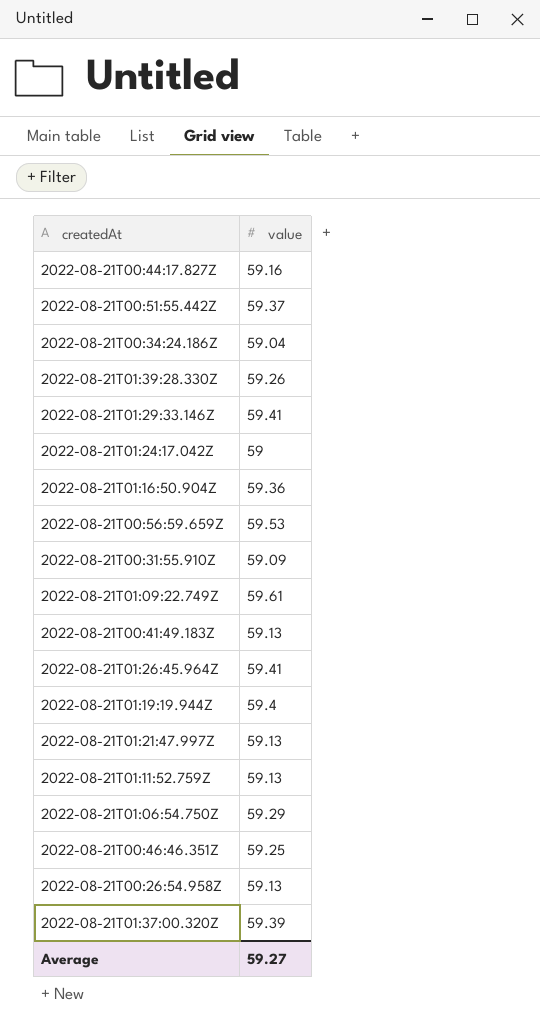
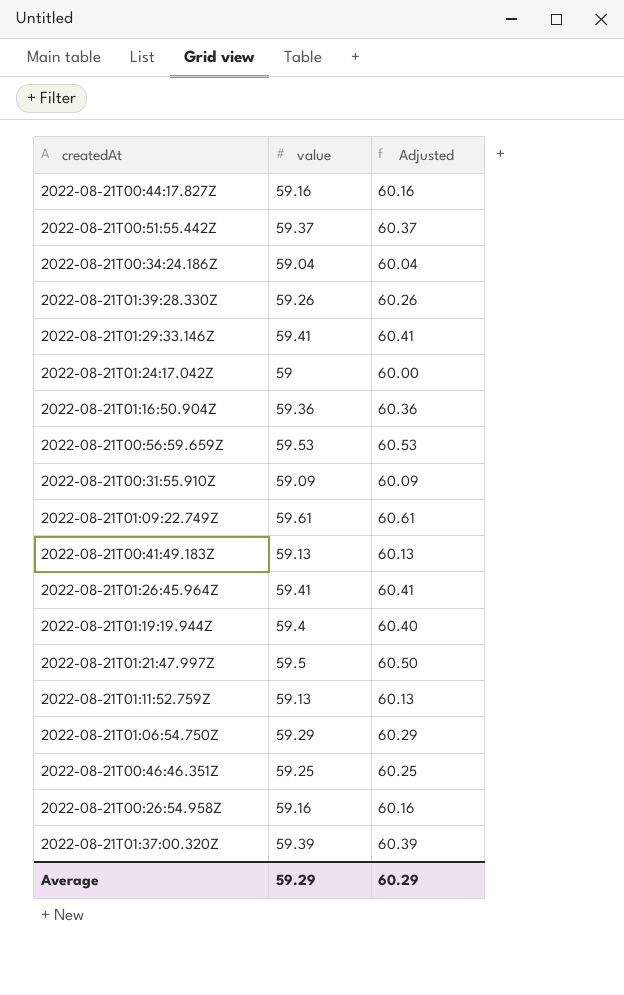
column Adjusted | formula: none -> [value] + 1
2022-08-21T01:21:47.997Z | value: 59.13 -> 59.5
2022-08-21T00:26:54.958Z | value: 59.13 -> 59.16
Average | value: 59.27 -> 59.29

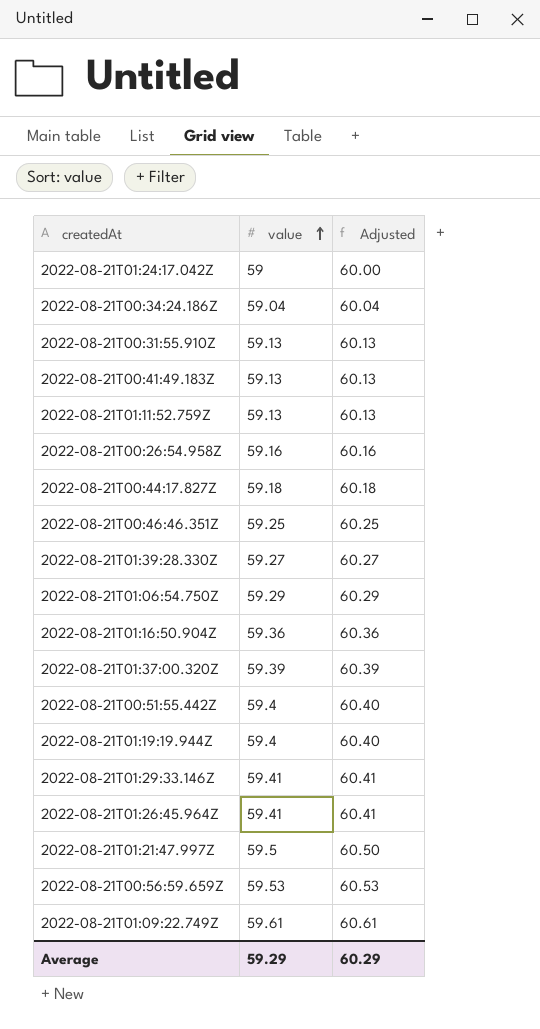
row order: none -> value ascending
2022-08-21T00:31:55.910Z | value: 59.09 -> 59.13
2022-08-21T00:31:55.910Z | Adjusted: 60.09 -> 60.13
2022-08-21T00:44:17.827Z | value: 59.16 -> 59.18
2022-08-21T00:44:17.827Z | Adjusted: 60.16 -> 60.18
2022-08-21T01:39:28.330Z | value: 59.26 -> 59.27
2022-08-21T01:39:28.330Z | Adjusted: 60.26 -> 60.27
2022-08-21T00:51:55.442Z | value: 59.37 -> 59.4
2022-08-21T00:51:55.442Z | Adjusted: 60.37 -> 60.40

